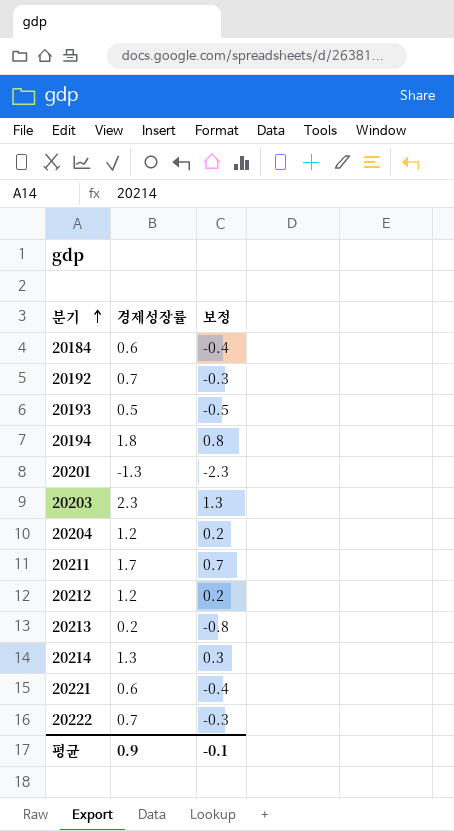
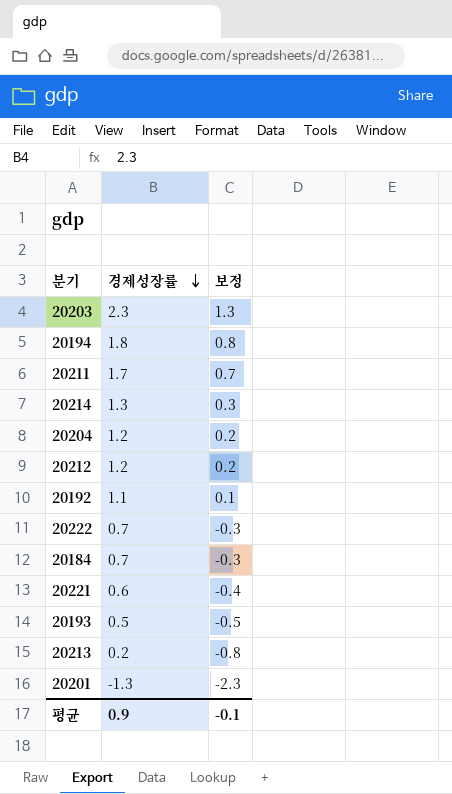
row order: 분기 ascending -> 경제성장률 descending
20192 | 경제성장률: 0.7 -> 1.1
20192 | 보정: -0.3 -> 0.1
20184 | 경제성장률: 0.6 -> 0.7
20184 | 보정: -0.4 -> -0.3

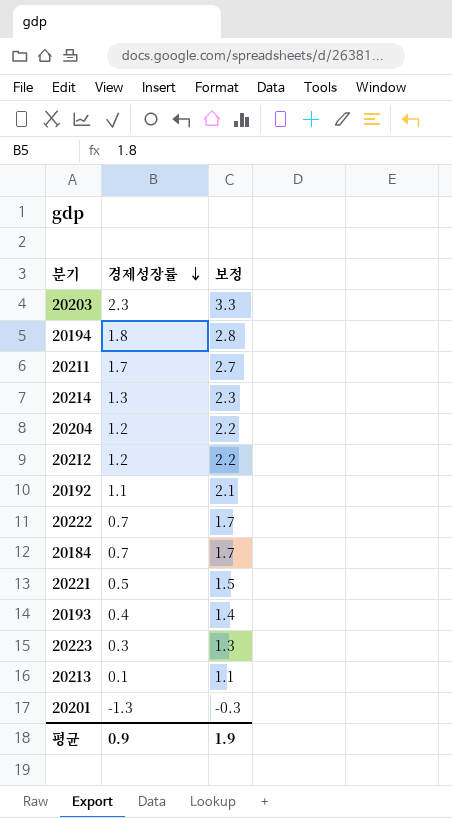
column 보정 | formula: [경제성장률] - 1 -> [경제성장률] + 1
20221 | 경제성장률: 0.6 -> 0.5
20193 | 경제성장률: 0.5 -> 0.4
row 20223: none -> 0.3 | 1.3
20213 | 경제성장률: 0.2 -> 0.1
평균 | 보정: -0.1 -> 1.9

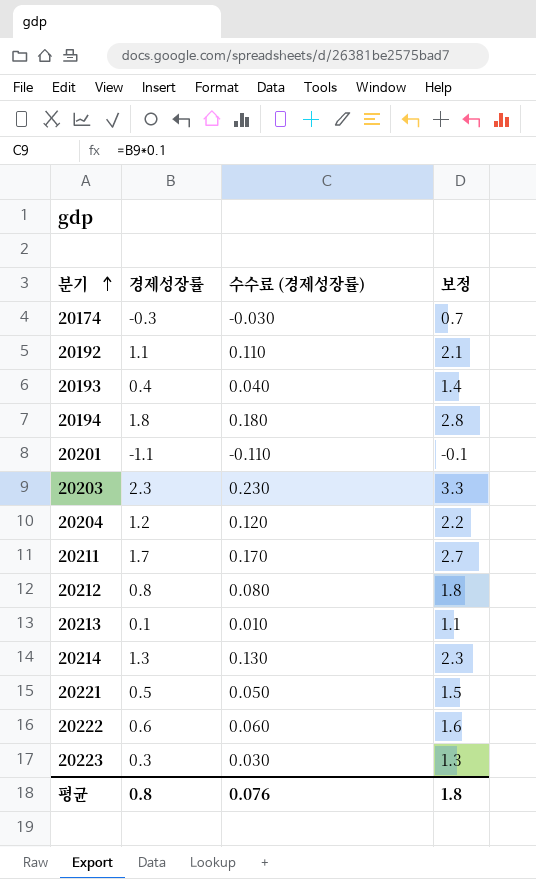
row order: 경제성장률 descending -> 분기 ascending
column 수수료 (경제성장률) | formula: none -> [경제성장률] * 0.1
row 20184: 0.7 | 1.7 -> none
row 20174: none -> -0.3 | -0.030 | 0.7
20201 | 경제성장률: -1.3 -> -1.1
20201 | 보정: -0.3 -> -0.1
20212 | 경제성장률: 1.2 -> 0.8
20212 | 보정: 2.2 -> 1.8
20222 | 경제성장률: 0.7 -> 0.6
20222 | 보정: 1.7 -> 1.6
평균 | 경제성장률: 0.9 -> 0.8
평균 | 보정: 1.9 -> 1.8

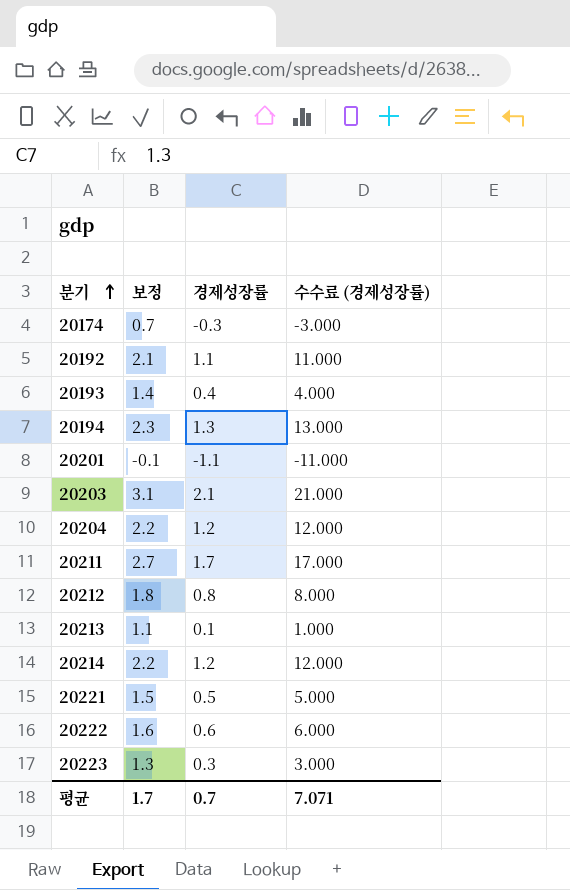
column 보정 | position: 4 -> 2
column 수수료 (경제성장률) | formula: [경제성장률] * 0.1 -> [경제성장률] * 10
20194 | 보정: 2.8 -> 2.3
20194 | 경제성장률: 1.8 -> 1.3
20203 | 보정: 3.3 -> 3.1
20203 | 경제성장률: 2.3 -> 2.1
20214 | 보정: 2.3 -> 2.2
20214 | 경제성장률: 1.3 -> 1.2
평균 | 보정: 1.8 -> 1.7
평균 | 경제성장률: 0.8 -> 0.7
평균 | 수수료 (경제성장률): 0.076 -> 7.071

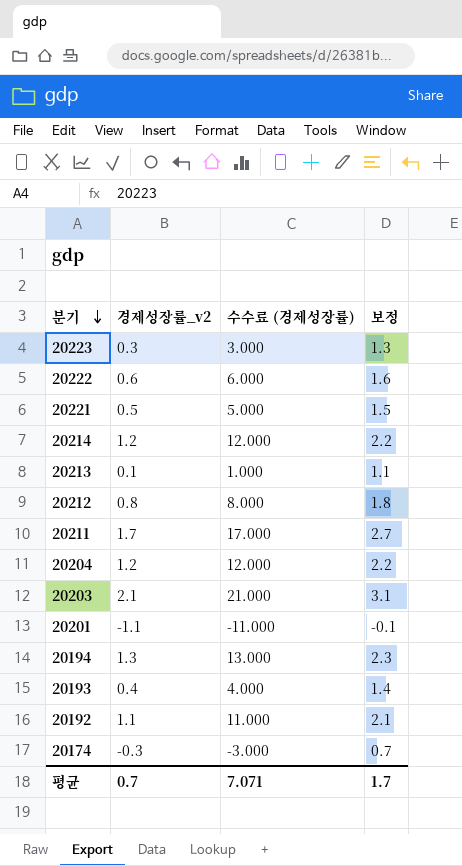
row order: 분기 ascending -> 분기 descending
column name: 경제성장률 -> 경제성장률_v2
column 보정 | position: 2 -> 4

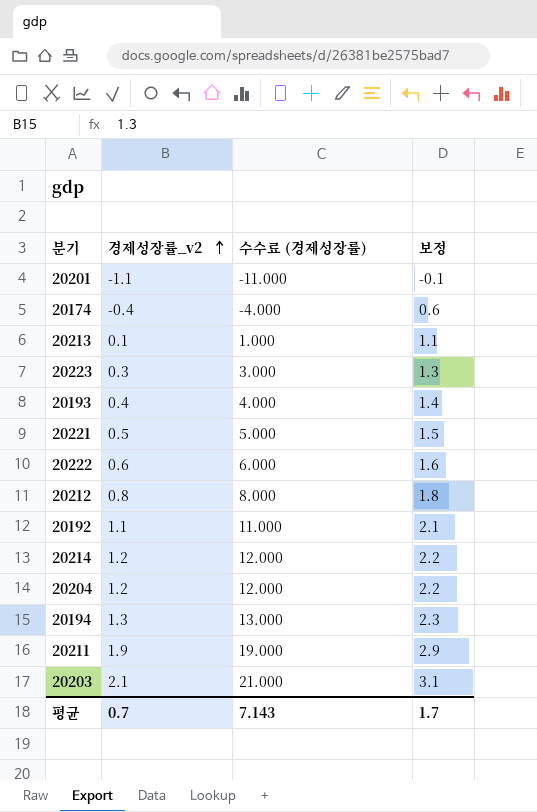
row order: 분기 descending -> 경제성장률_v2 ascending
20174 | 경제성장률_v2: -0.3 -> -0.4
20174 | 수수료 (경제성장률): -3.000 -> -4.000
20174 | 보정: 0.7 -> 0.6
20211 | 경제성장률_v2: 1.7 -> 1.9
20211 | 수수료 (경제성장률): 17.000 -> 19.000
20211 | 보정: 2.7 -> 2.9
평균 | 수수료 (경제성장률): 7.071 -> 7.143

